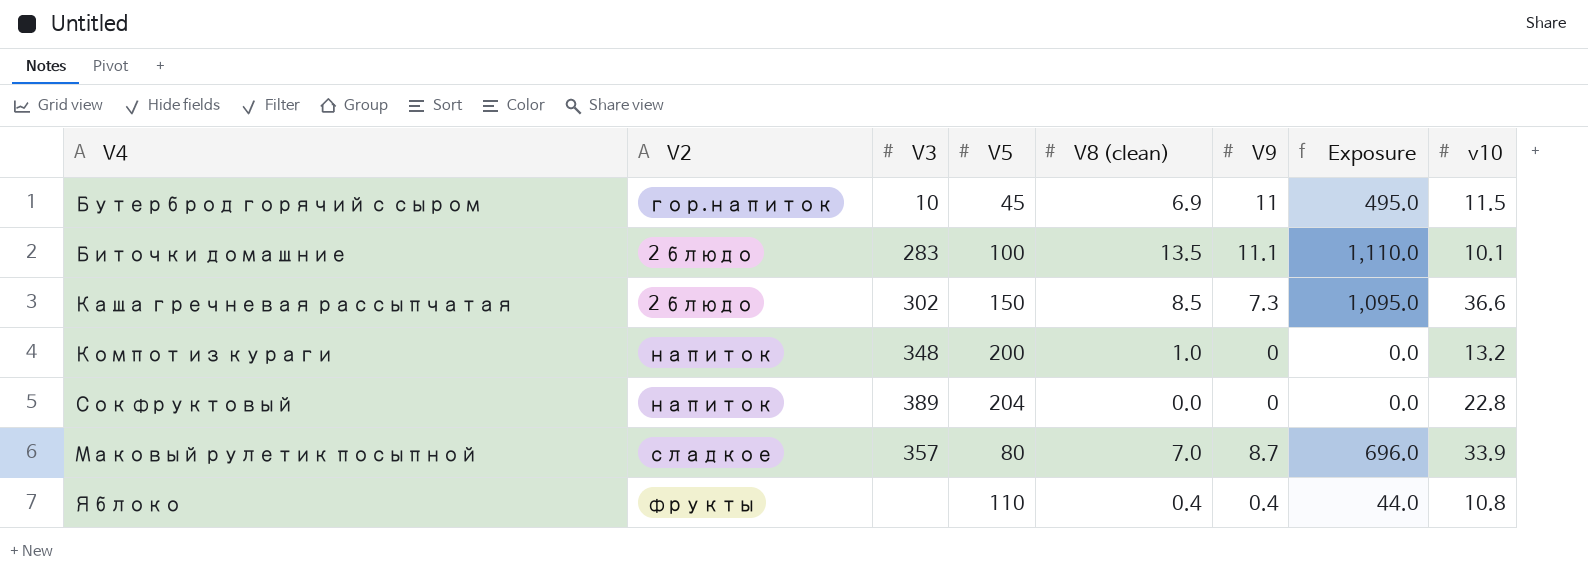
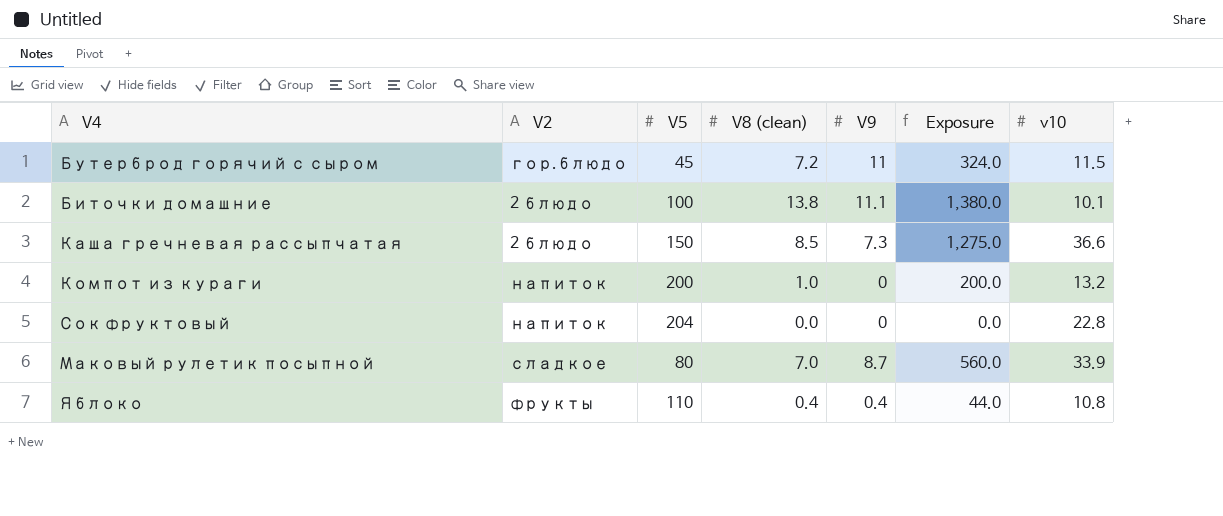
column V3 | position: 3 -> none
column Exposure | formula: [V5] * [V9] -> [V5] * [V8 (clean)]
Бутерброд горячий с сыром | V2: гор.напиток -> гор.блюдо
Бутерброд горячий с сыром | V8 (clean): 6.9 -> 7.2
Биточки домашние | V8 (clean): 13.5 -> 13.8

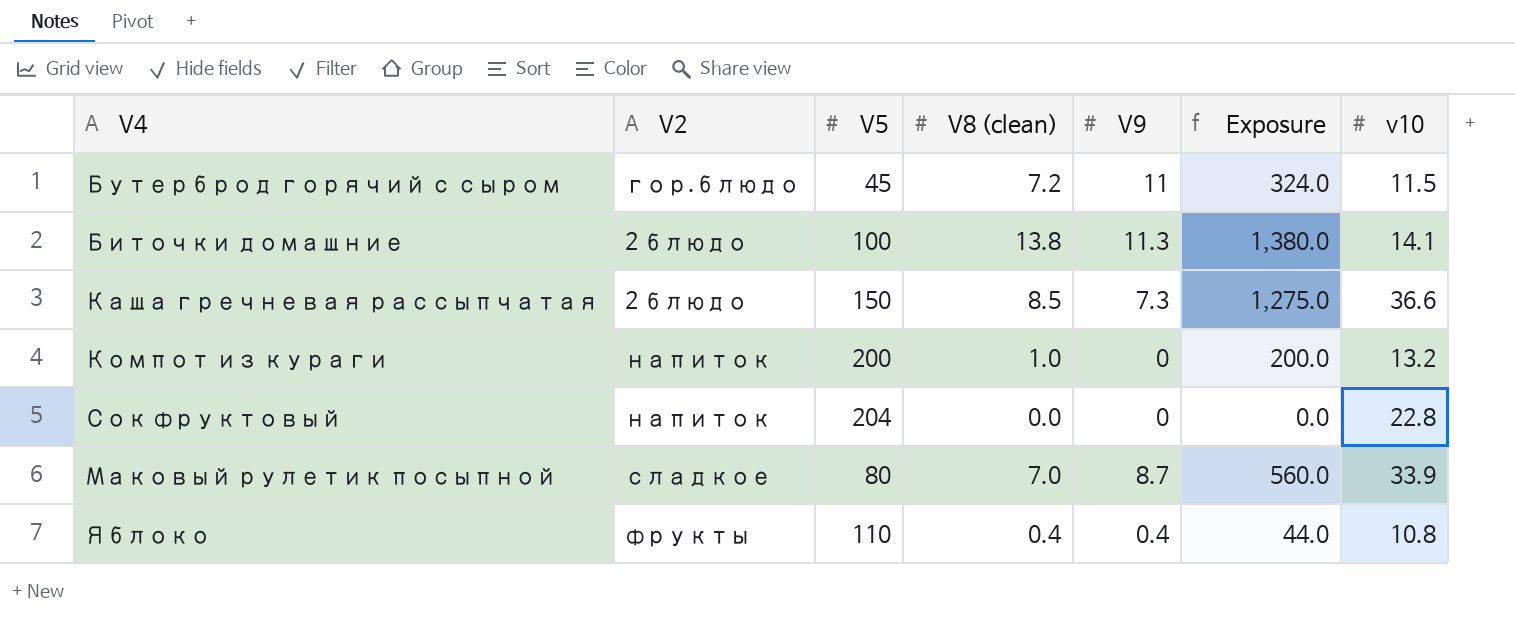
Биточки домашние | V9: 11.1 -> 11.3
Биточки домашние | v10: 10.1 -> 14.1

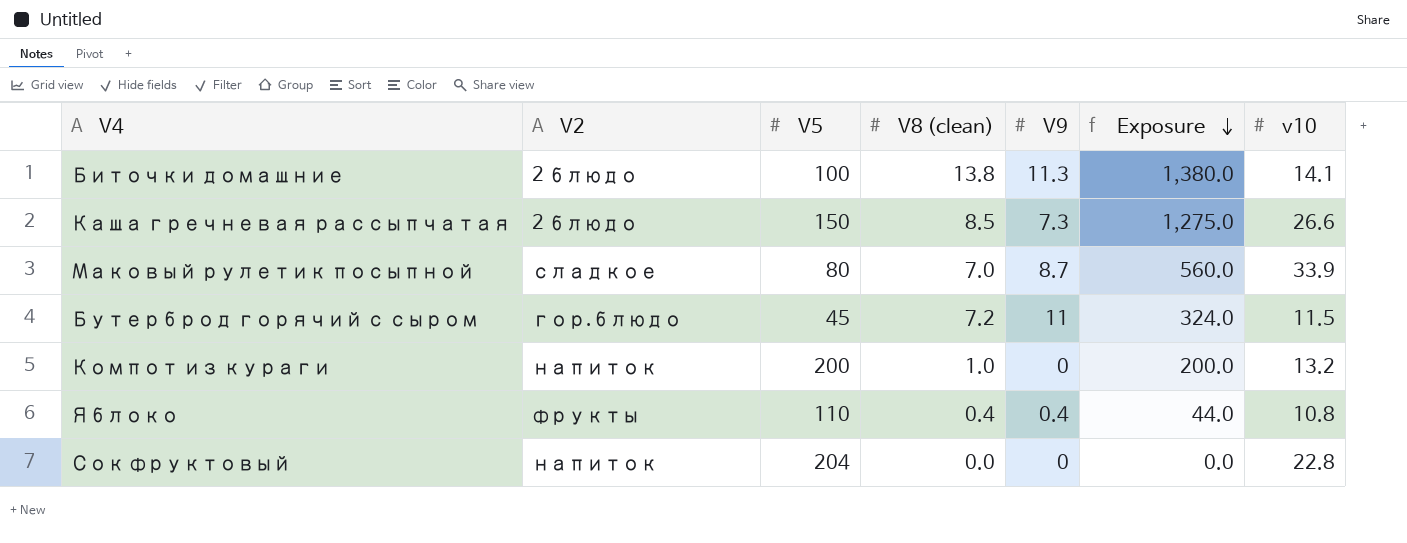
row order: none -> Exposure descending
Каша гречневая рассыпчатая | v10: 36.6 -> 26.6

